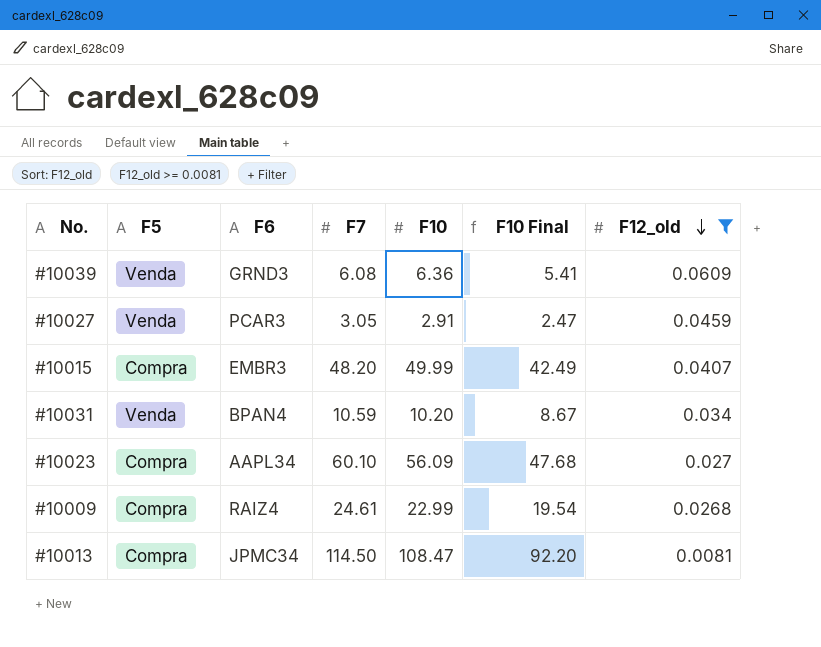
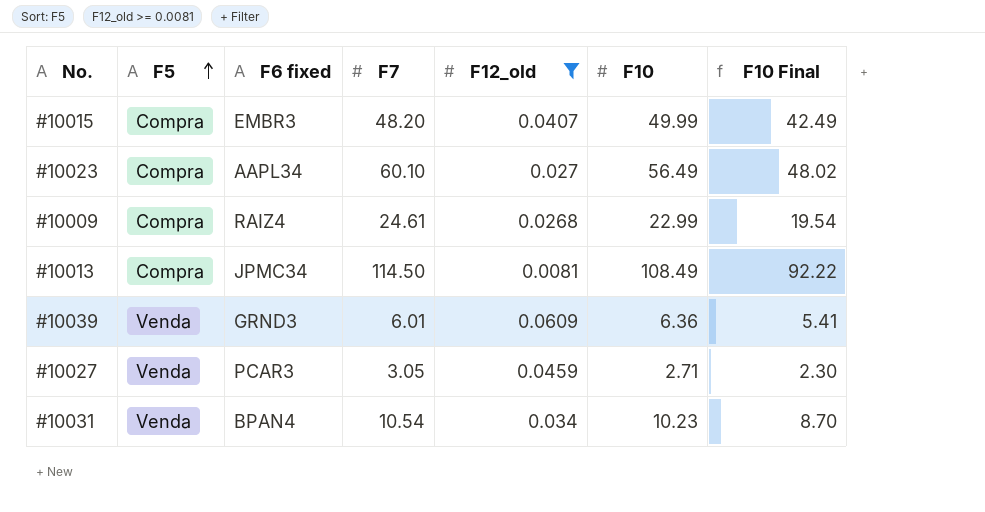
row order: F12_old descending -> F5 ascending
column name: F6 -> F6 fixed
column F12_old | position: 7 -> 5
#10023 | F10: 56.09 -> 56.49
#10023 | F10 Final: 47.68 -> 48.02
#10013 | F10: 108.47 -> 108.49
#10013 | F10 Final: 92.20 -> 92.22
#10039 | F7: 6.08 -> 6.01
#10027 | F10: 2.91 -> 2.71
#10027 | F10 Final: 2.47 -> 2.30
#10031 | F7: 10.59 -> 10.54
#10031 | F10: 10.20 -> 10.23
#10031 | F10 Final: 8.67 -> 8.70

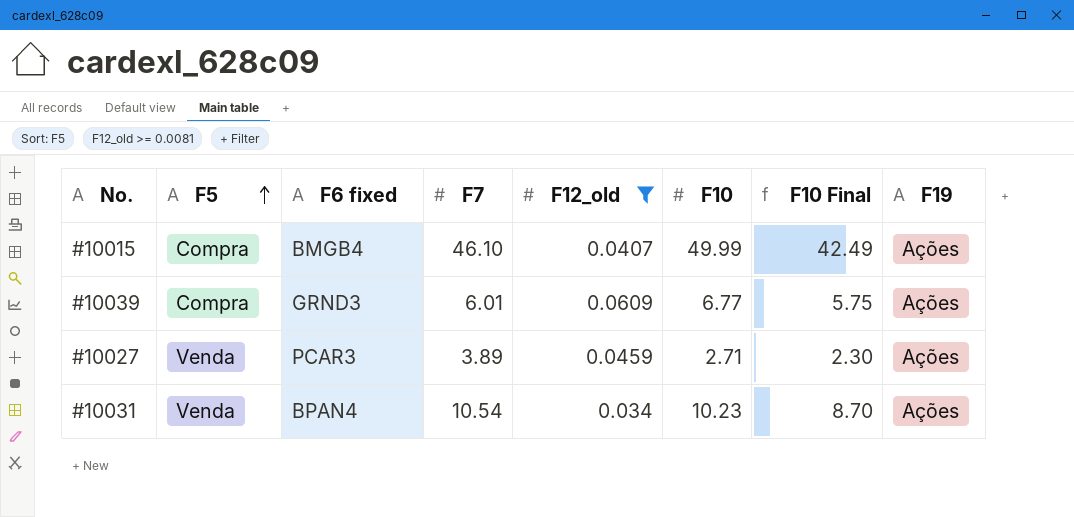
column F19 | position: none -> 8
row #10023: Compra | AAPL34 | 60.10 | 0.027 | 56.49 | 48.02 -> none
row #10009: Compra | RAIZ4 | 24.61 | 0.0268 | 22.99 | 19.54 -> none
row #10013: Compra | JPMC34 | 114.50 | 0.0081 | 108.49 | 92.22 -> none
#10015 | F6 fixed: EMBR3 -> BMGB4
#10015 | F7: 48.20 -> 46.10
#10039 | F5: Venda -> Compra
#10039 | F10: 6.36 -> 6.77
#10039 | F10 Final: 5.41 -> 5.75
#10027 | F7: 3.05 -> 3.89

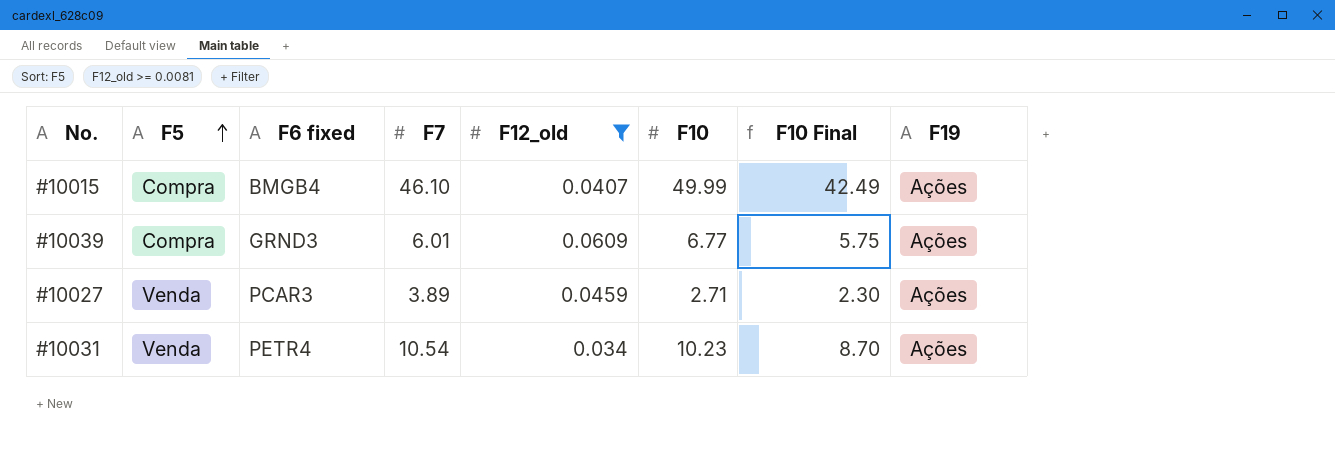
#10031 | F6 fixed: BPAN4 -> PETR4

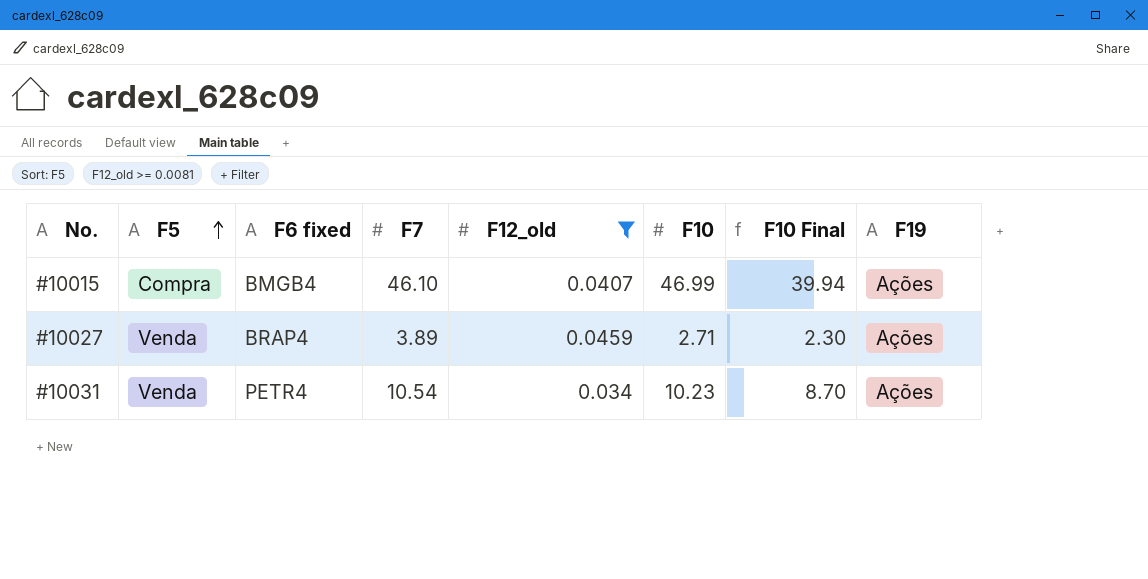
row #10039: Compra | GRND3 | 6.01 | 0.0609 | 6.77 | 5.75 | Ações -> none
#10015 | F10: 49.99 -> 46.99
#10015 | F10 Final: 42.49 -> 39.94
#10027 | F6 fixed: PCAR3 -> BRAP4

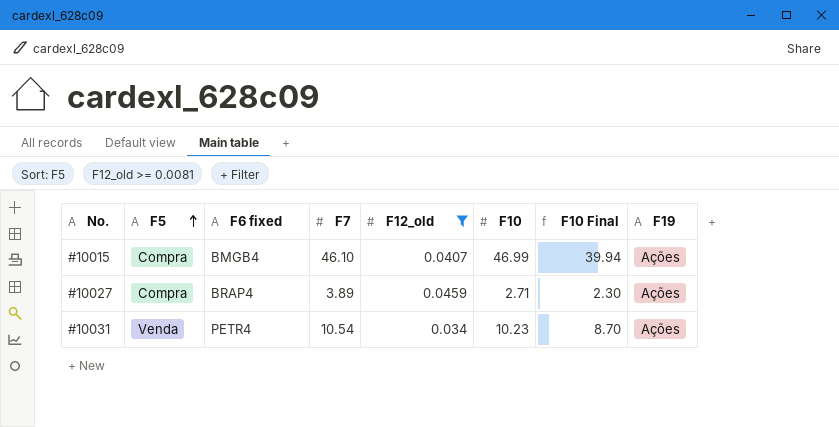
#10027 | F5: Venda -> Compra

